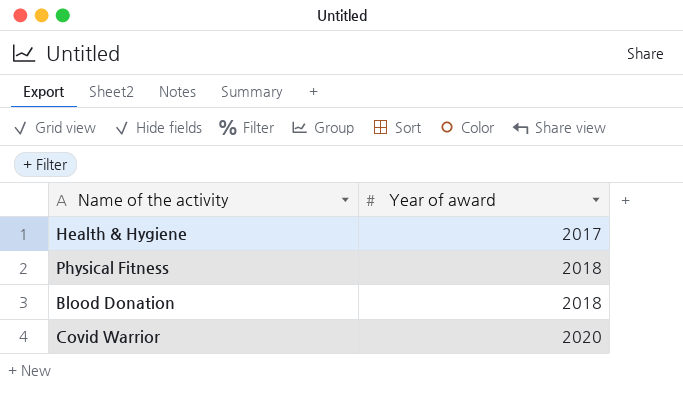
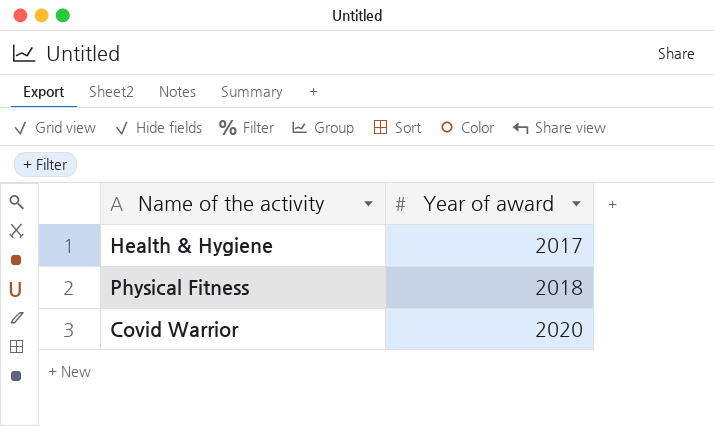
row Blood Donation: 2018 -> none

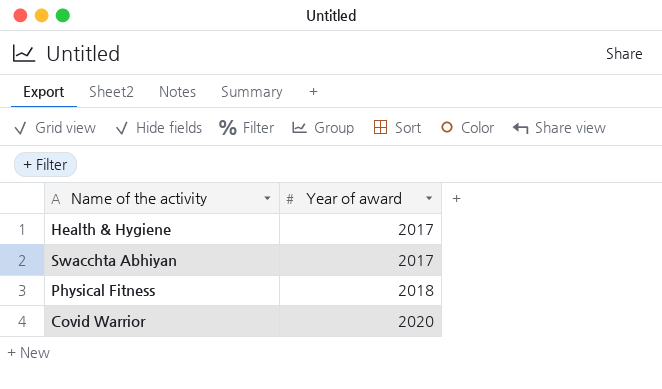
row Swacchta Abhiyan: none -> 2017

